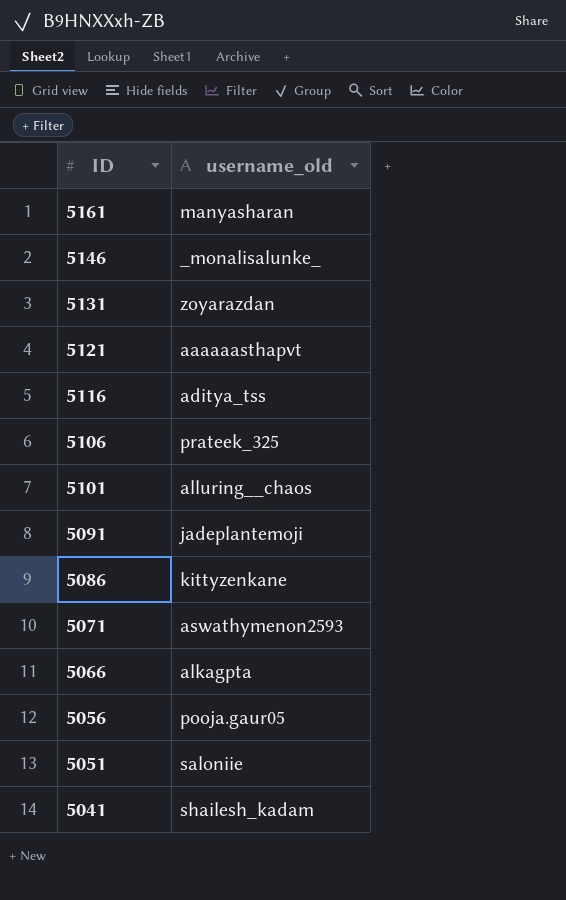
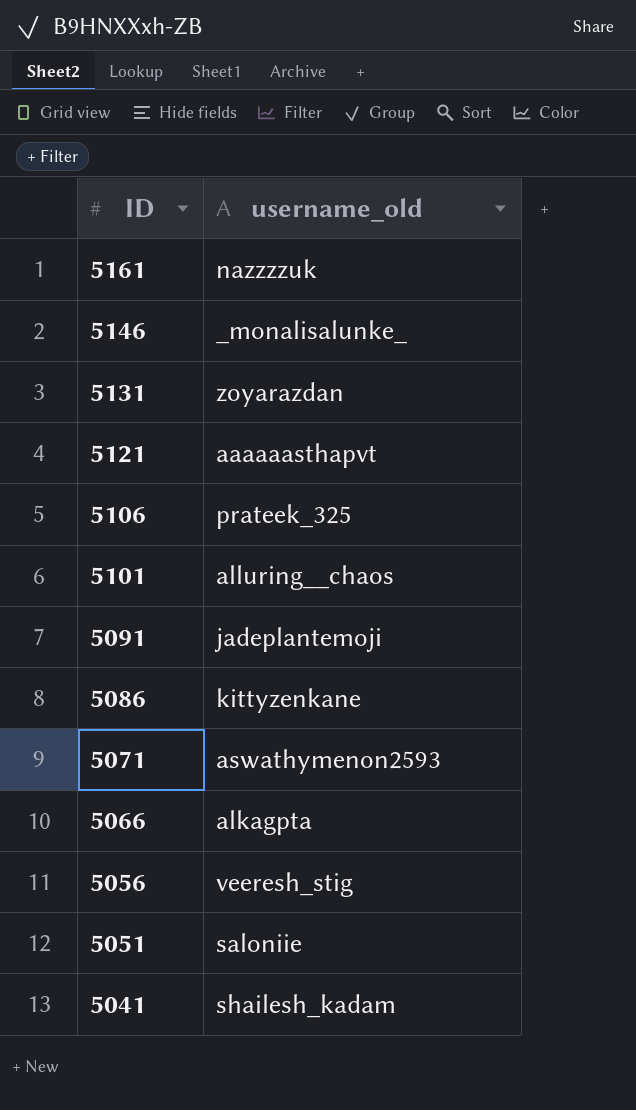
row 5116: aditya_tss -> none
5161 | username_old: manyasharan -> nazzzzuk
5056 | username_old: pooja.gaur05 -> veeresh_stig

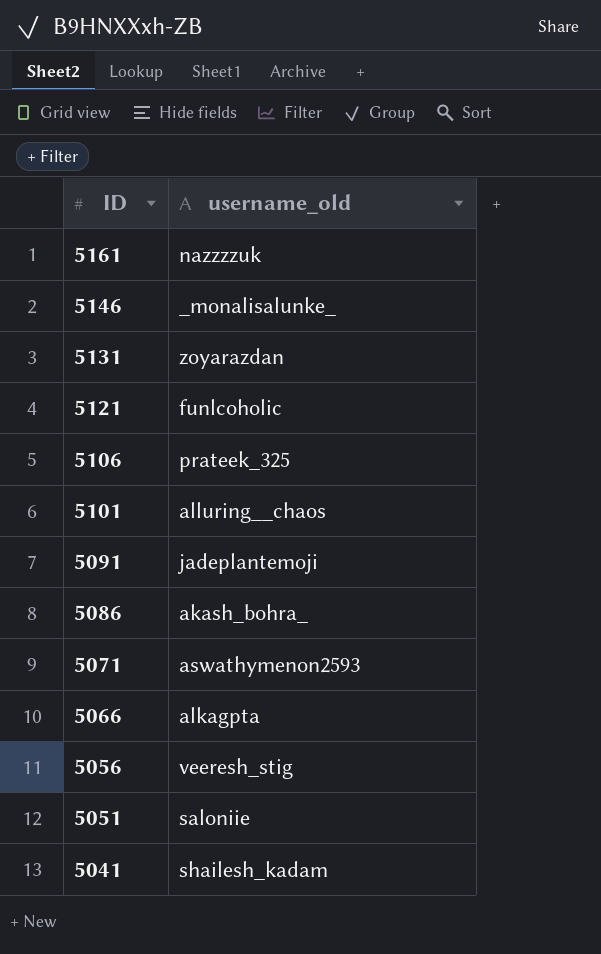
5121 | username_old: aaaaaasthapvt -> funlcoholic
5086 | username_old: kittyzenkane -> akash_bohra_

